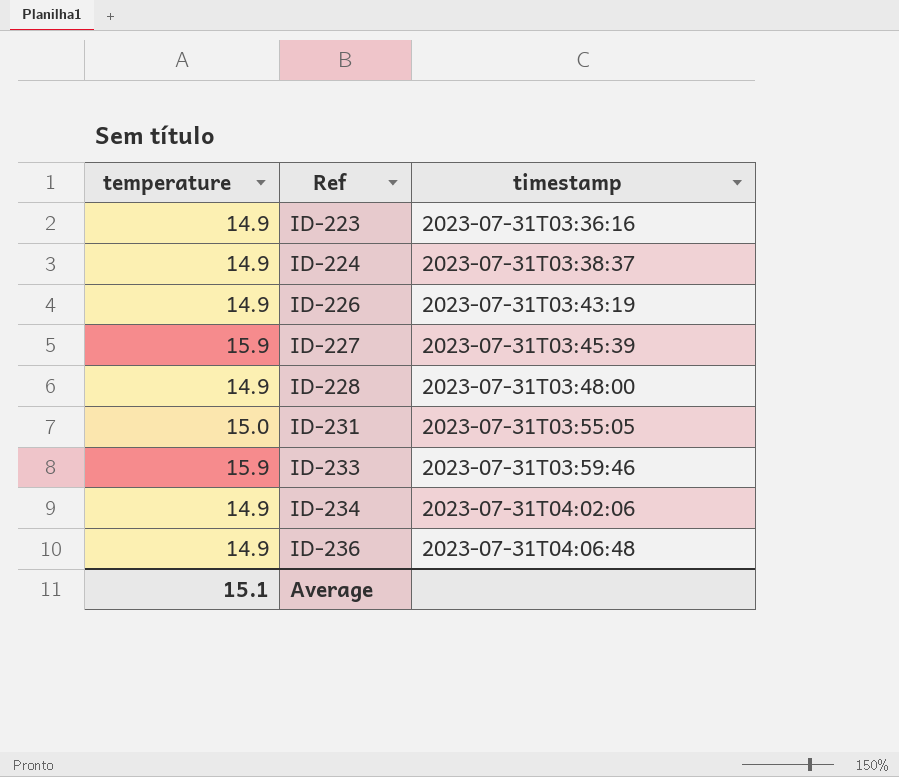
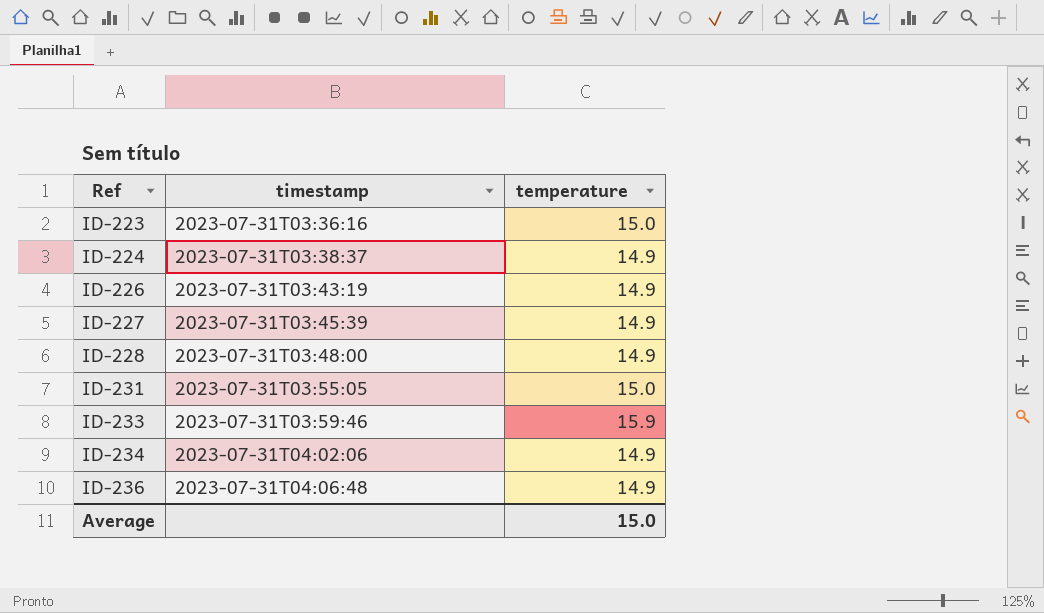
column temperature | position: 1 -> 3
ID-223 | temperature: 14.9 -> 15.0
ID-227 | temperature: 15.9 -> 14.9
Average | temperature: 15.1 -> 15.0

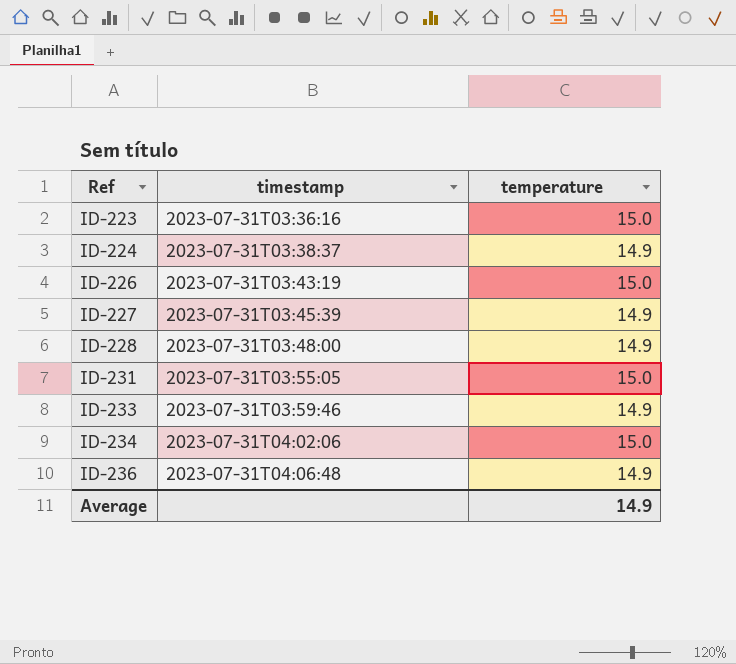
ID-226 | temperature: 14.9 -> 15.0
ID-233 | temperature: 15.9 -> 14.9
ID-234 | temperature: 14.9 -> 15.0
Average | temperature: 15.0 -> 14.9

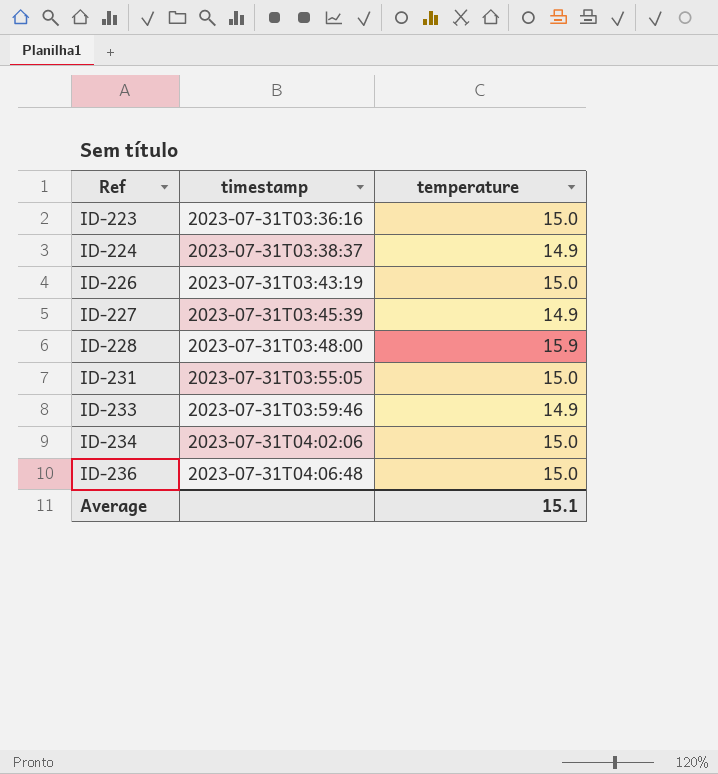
ID-228 | temperature: 14.9 -> 15.9
ID-236 | temperature: 14.9 -> 15.0
Average | temperature: 14.9 -> 15.1

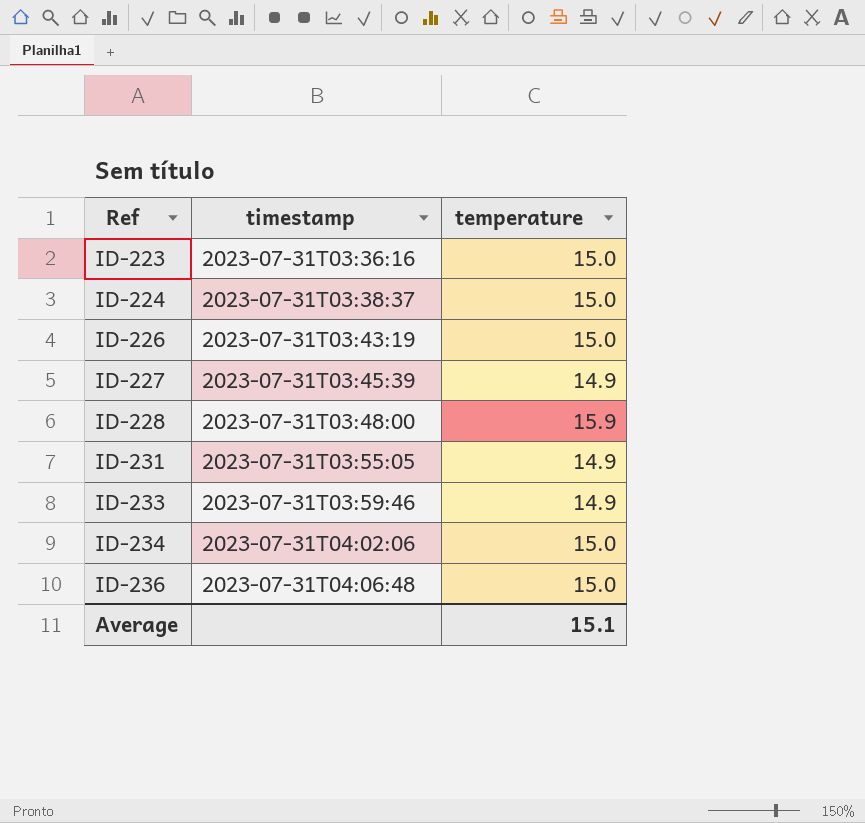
ID-224 | temperature: 14.9 -> 15.0
ID-231 | temperature: 15.0 -> 14.9

